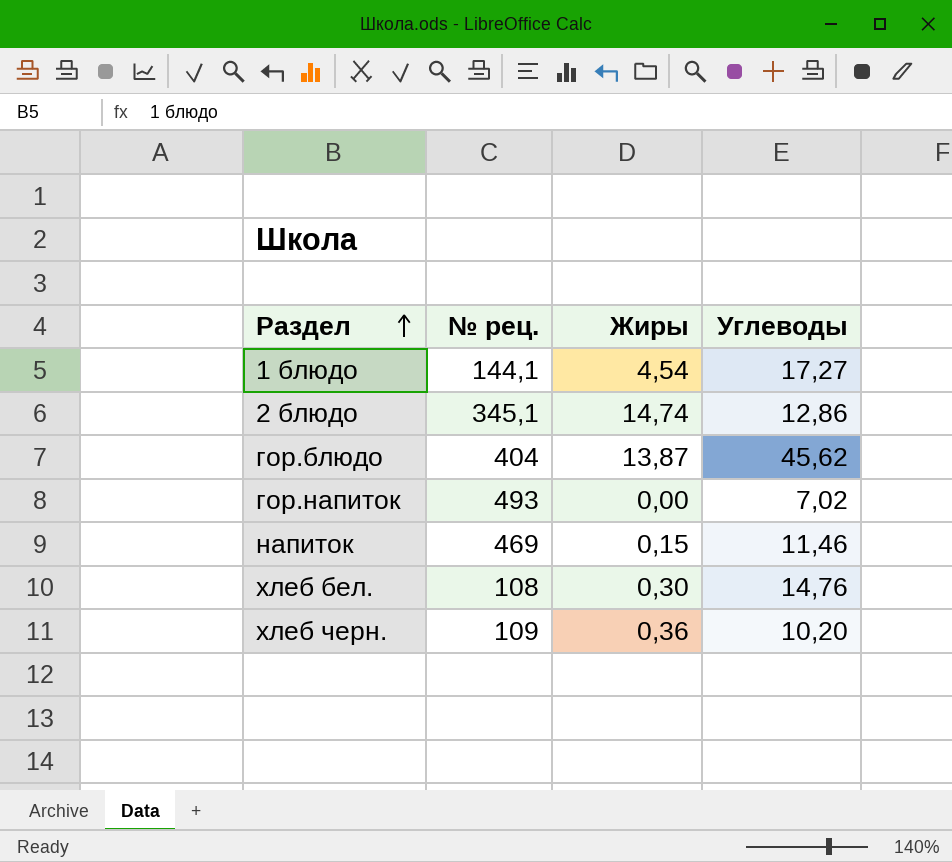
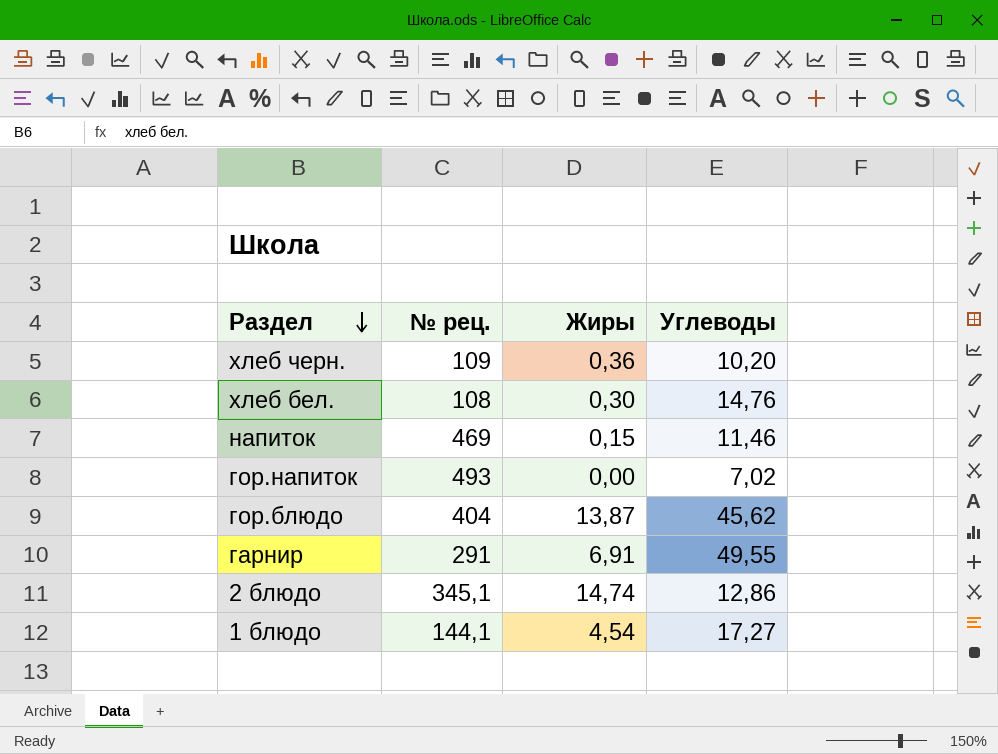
row order: Раздел ascending -> Раздел descending
row гарнир: none -> 291 | 6,91 | 49,55

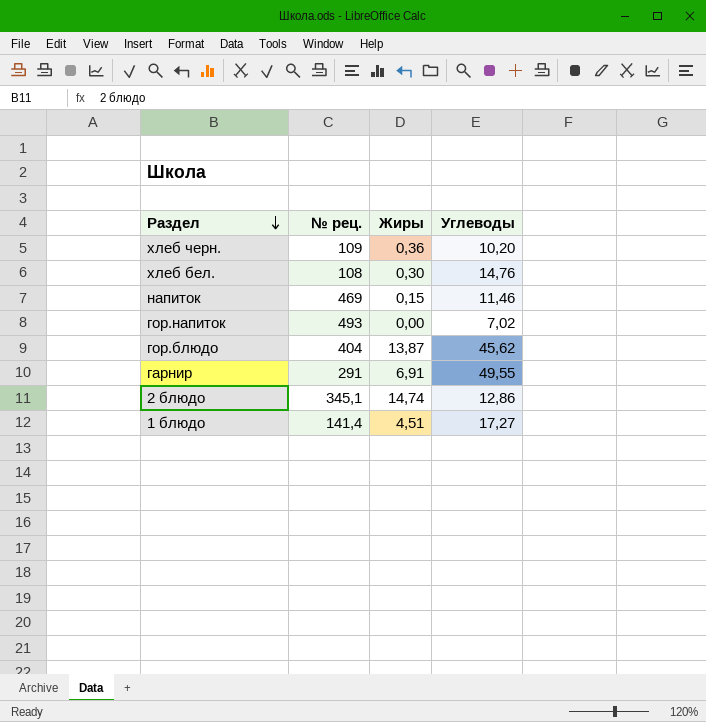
1 блюдо | № рец.: 144,1 -> 141,4
1 блюдо | Жиры: 4,54 -> 4,51

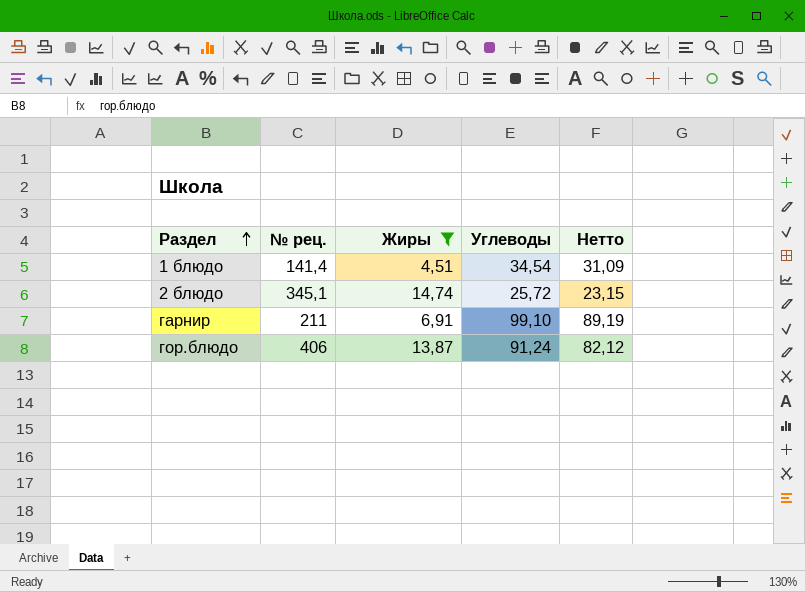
filter: none -> Жиры >= 4,51
row order: Раздел descending -> Раздел ascending
column Нетто | formula: none -> [Углеводы] * 0,9
1 блюдо | Углеводы: 17,27 -> 34,54
2 блюдо | Углеводы: 12,86 -> 25,72
гарнир | № рец.: 291 -> 211
гарнир | Углеводы: 49,55 -> 99,10
гор.блюдо | № рец.: 404 -> 406
гор.блюдо | Углеводы: 45,62 -> 91,24

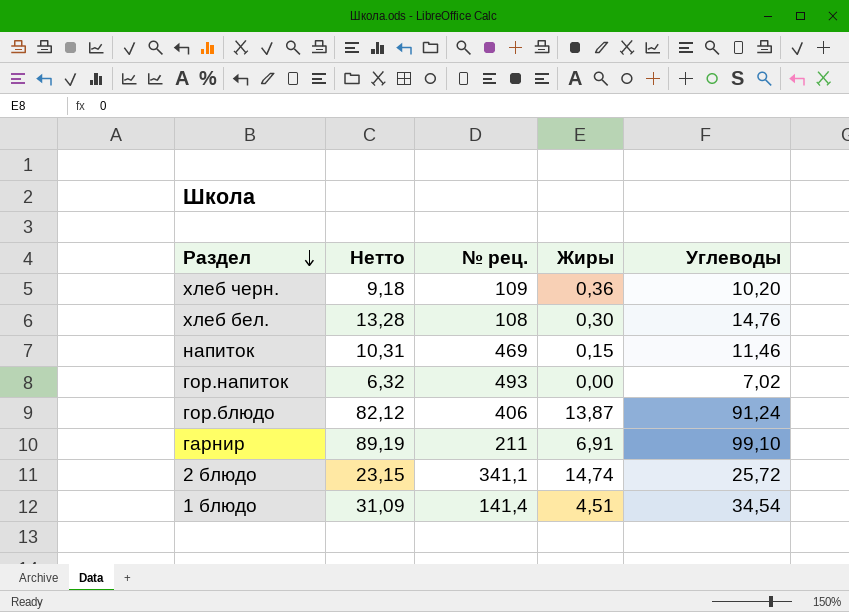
filter: Жиры >= 4,51 -> none
row order: Раздел ascending -> Раздел descending
column Нетто | position: 5 -> 2
2 блюдо | № рец.: 345,1 -> 341,1

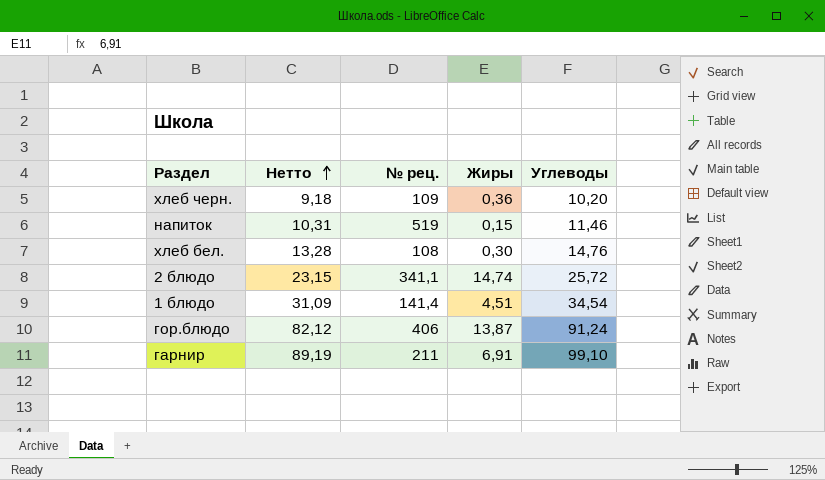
row order: Раздел descending -> Нетто ascending
row гор.напиток: 6,32 | 493 | 0,00 | 7,02 -> none
напиток | № рец.: 469 -> 519

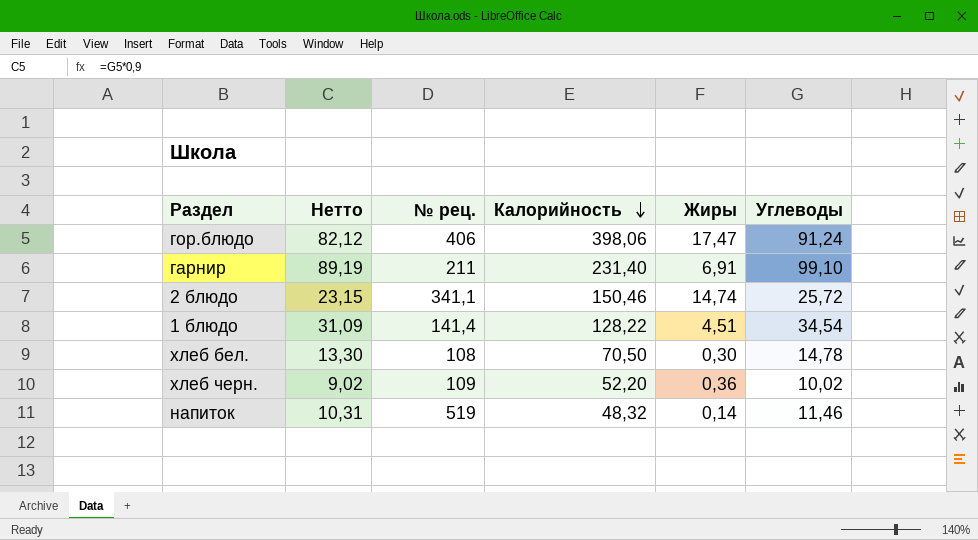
row order: Нетто ascending -> Калорийность descending
column Калорийность | position: none -> 4
гор.блюдо | Жиры: 13,87 -> 17,47
хлеб бел. | Нетто: 13,28 -> 13,30
хлеб бел. | Углеводы: 14,76 -> 14,78
хлеб черн. | Нетто: 9,18 -> 9,02
хлеб черн. | Углеводы: 10,20 -> 10,02
напиток | Жиры: 0,15 -> 0,14

